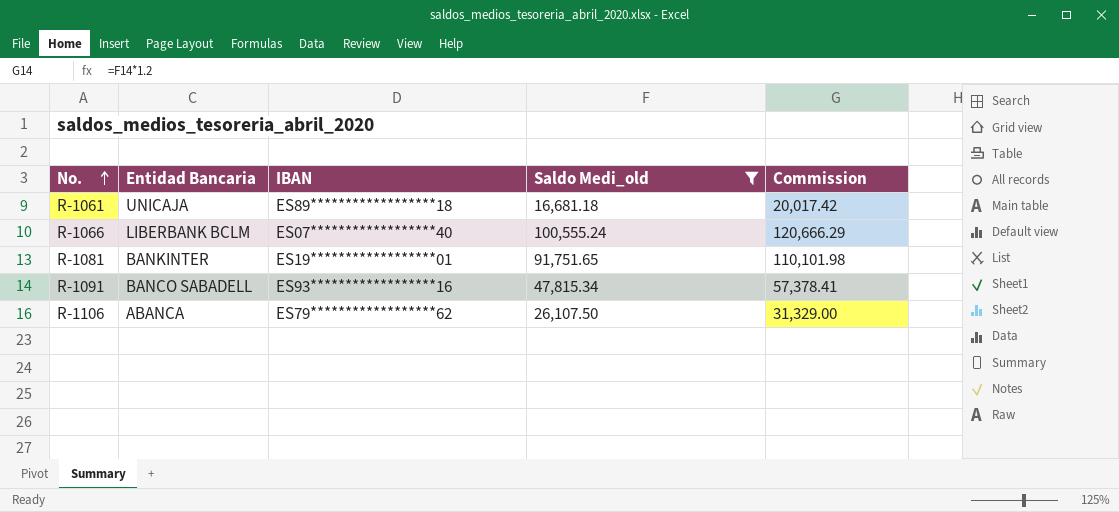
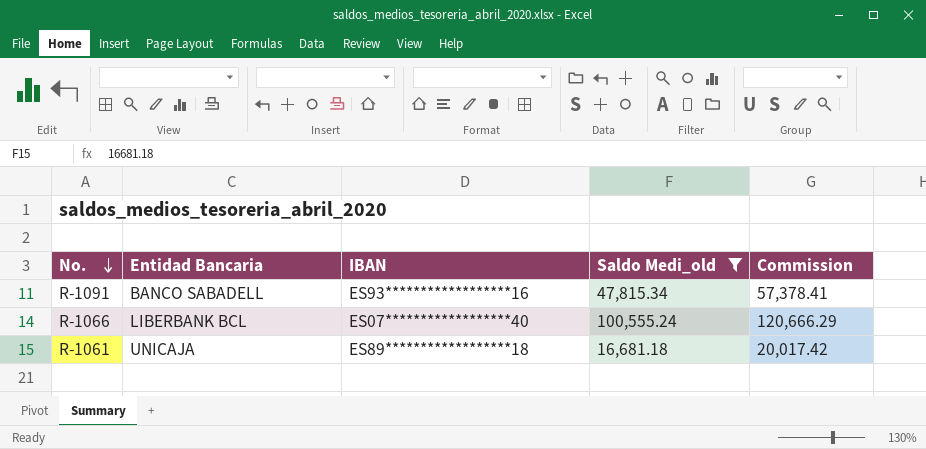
row order: No. ascending -> No. descending
row R-1081: BANKINTER | ES19******************01 | 91,751.65 | 110,101.98 -> none
row R-1106: ABANCA | ES79******************62 | 26,107.50 | 31,329.00 -> none
R-1066 | Entidad Bancaria: LIBERBANK BCLM -> LIBERBANK BCL

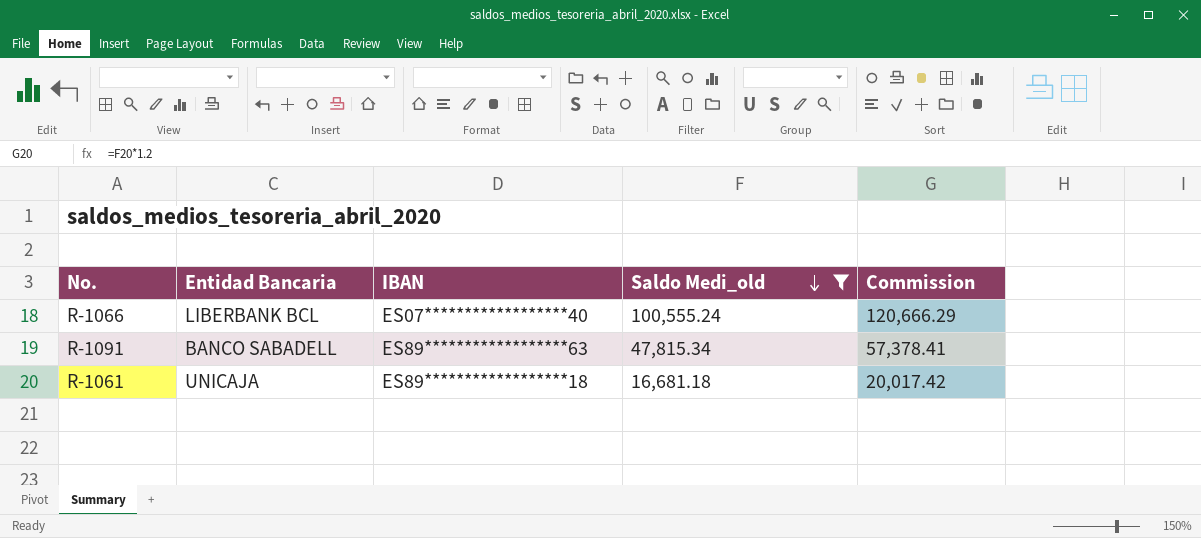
row order: No. descending -> Saldo Medi_old descending
R-1091 | IBAN: ES93******************16 -> ES89******************63

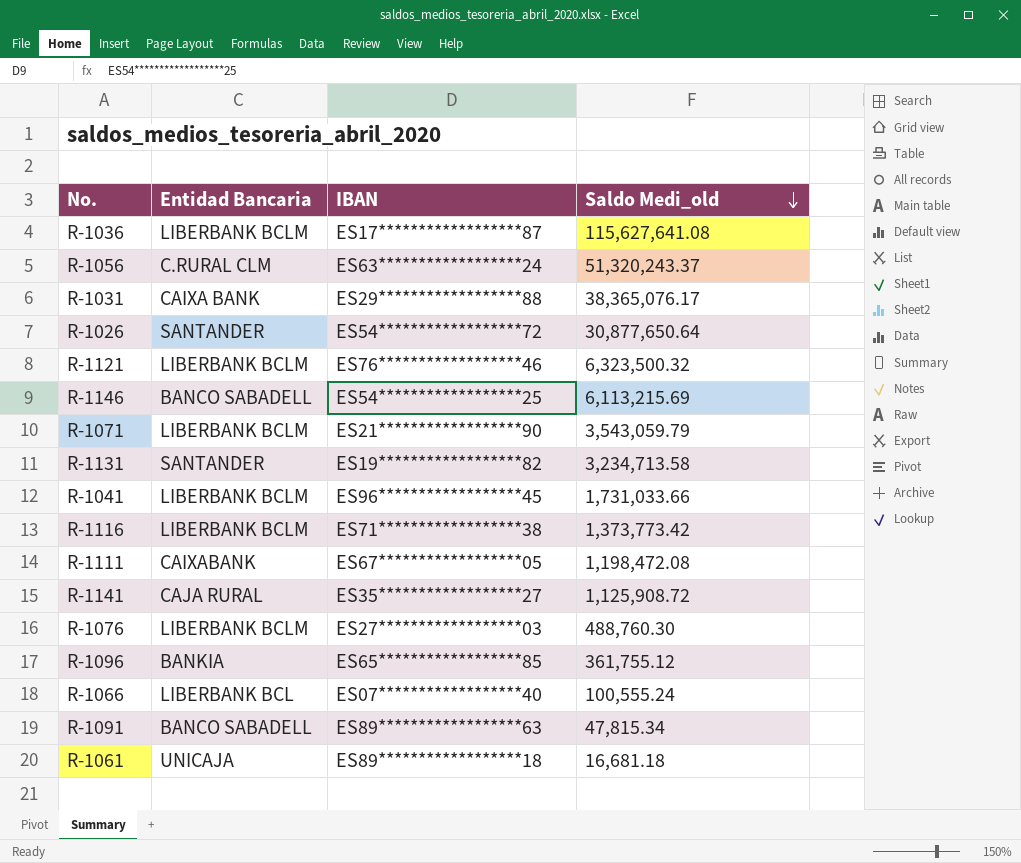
filter: Saldo Medi_old <= 100,555.24 -> none
column Commission | formula: [Saldo Medi_old] * 1.2 -> none

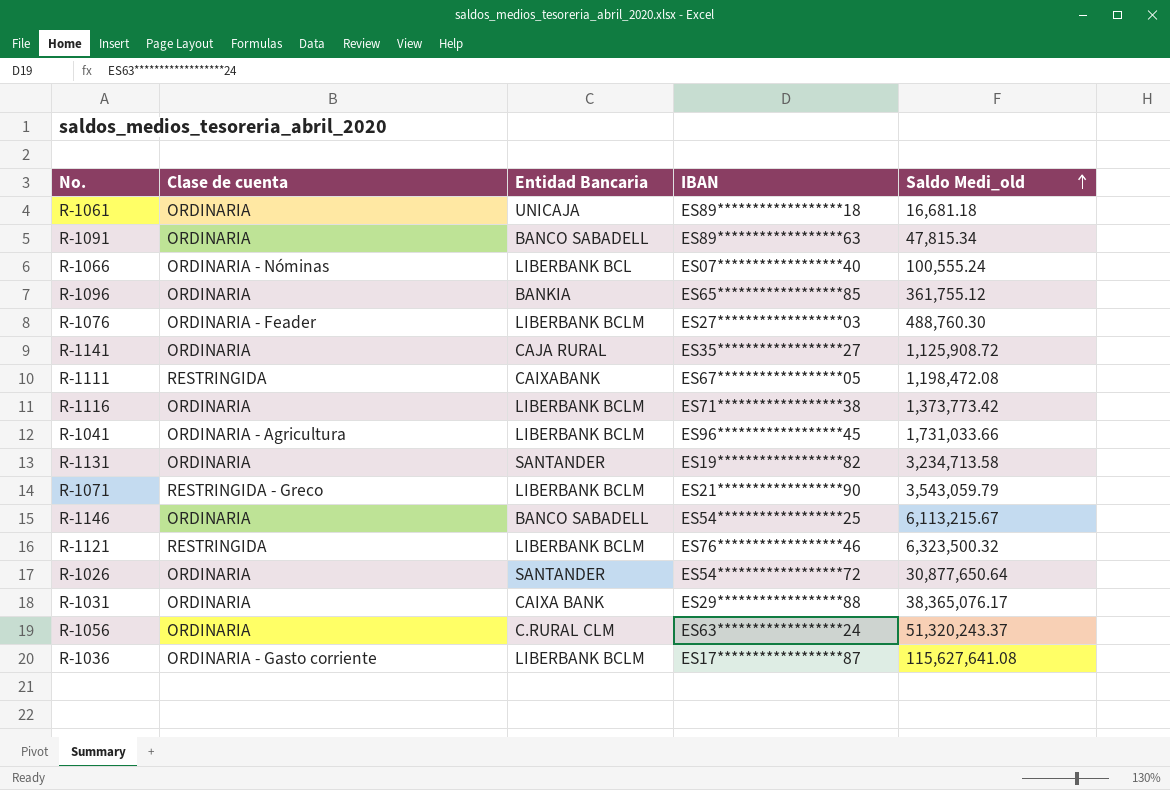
row order: Saldo Medi_old descending -> Saldo Medi_old ascending
column Clase de cuenta | position: none -> 2
R-1146 | Saldo Medi_old: 6,113,215.69 -> 6,113,215.67

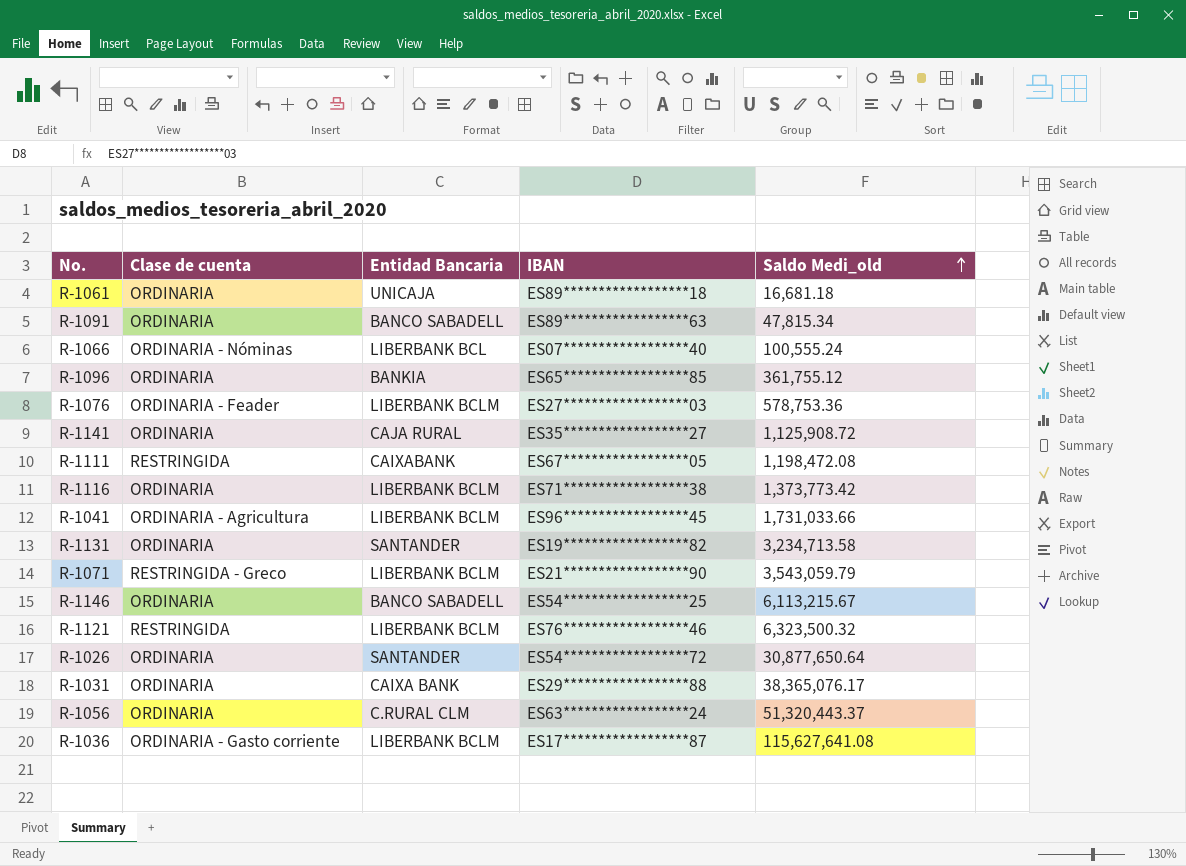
R-1076 | Saldo Medi_old: 488,760.30 -> 578,753.36
R-1056 | Saldo Medi_old: 51,320,243.37 -> 51,320,443.37

